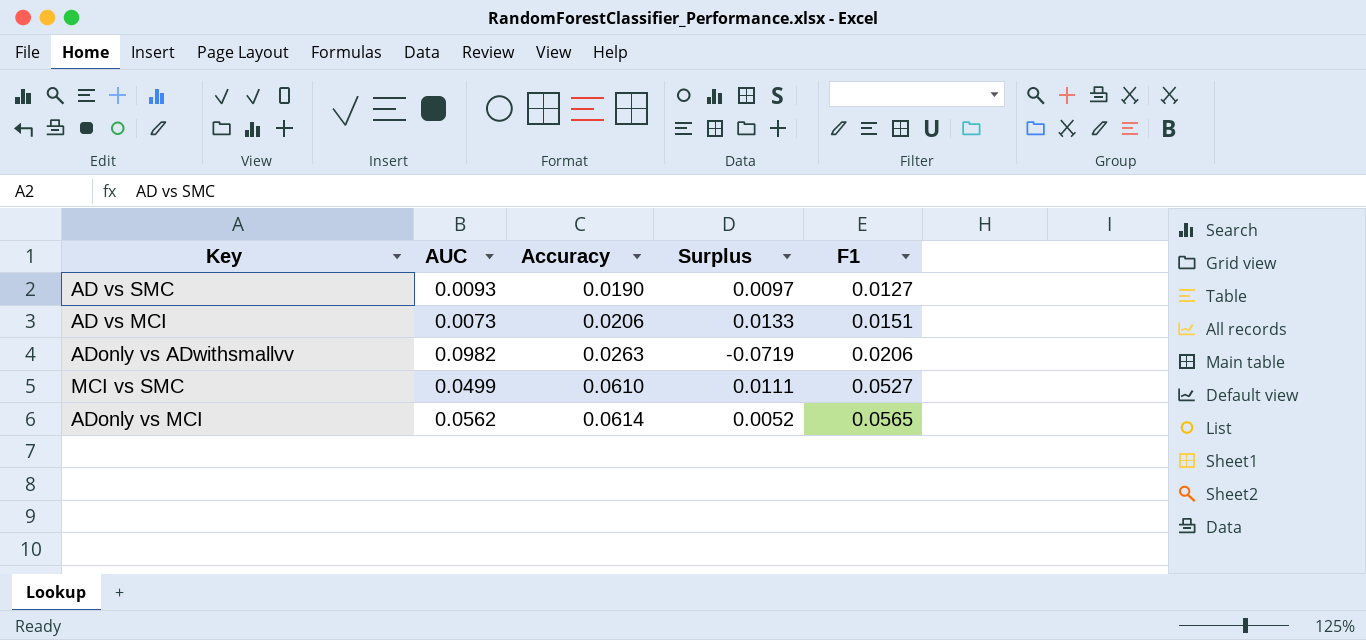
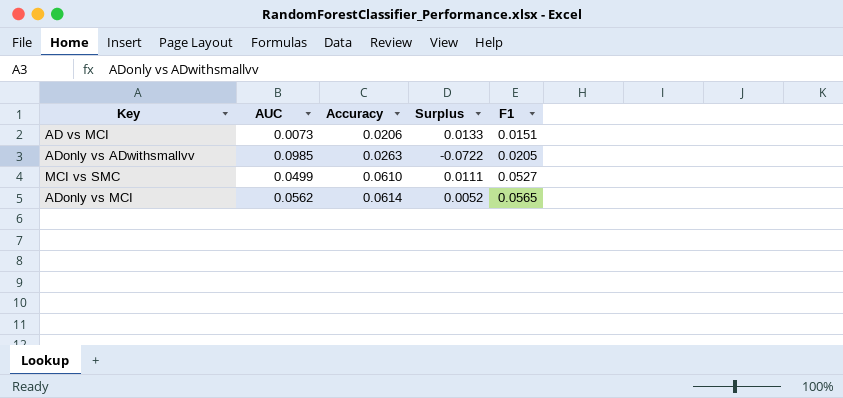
row AD vs SMC: 0.0093 | 0.0190 | 0.0097 | 0.0127 -> none
ADonly vs ADwithsmallvv | AUC: 0.0982 -> 0.0985
ADonly vs ADwithsmallvv | Surplus: -0.0719 -> -0.0722
ADonly vs ADwithsmallvv | F1: 0.0206 -> 0.0205

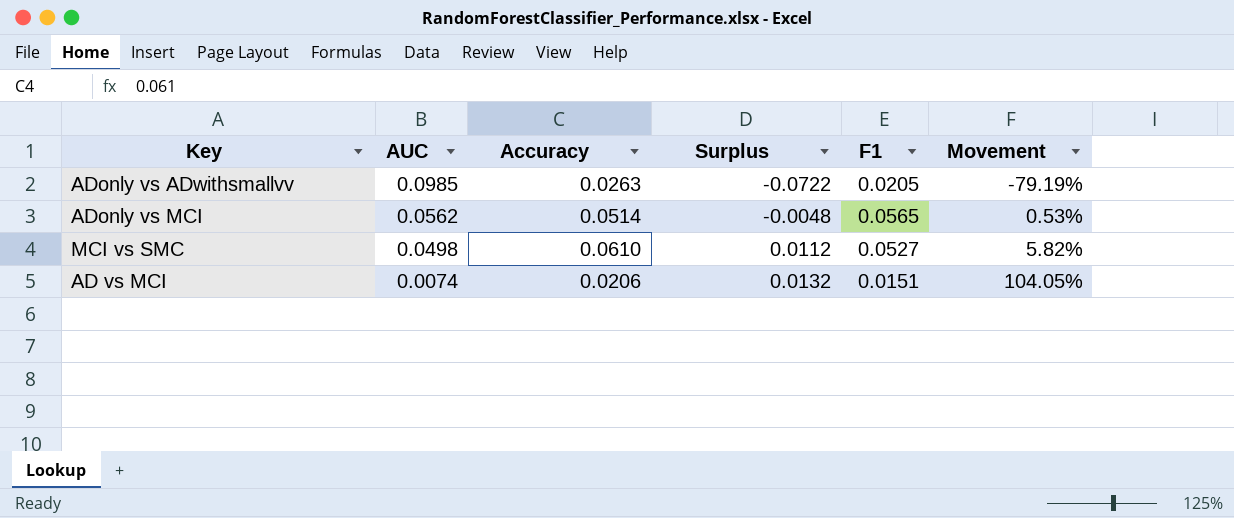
row order: Accuracy ascending -> AUC descending
column Movement | formula: none -> ([F1] - [AUC]) / [AUC]
ADonly vs MCI | Accuracy: 0.0614 -> 0.0514
ADonly vs MCI | Surplus: 0.0052 -> -0.0048
MCI vs SMC | AUC: 0.0499 -> 0.0498
MCI vs SMC | Surplus: 0.0111 -> 0.0112
AD vs MCI | AUC: 0.0073 -> 0.0074
AD vs MCI | Surplus: 0.0133 -> 0.0132

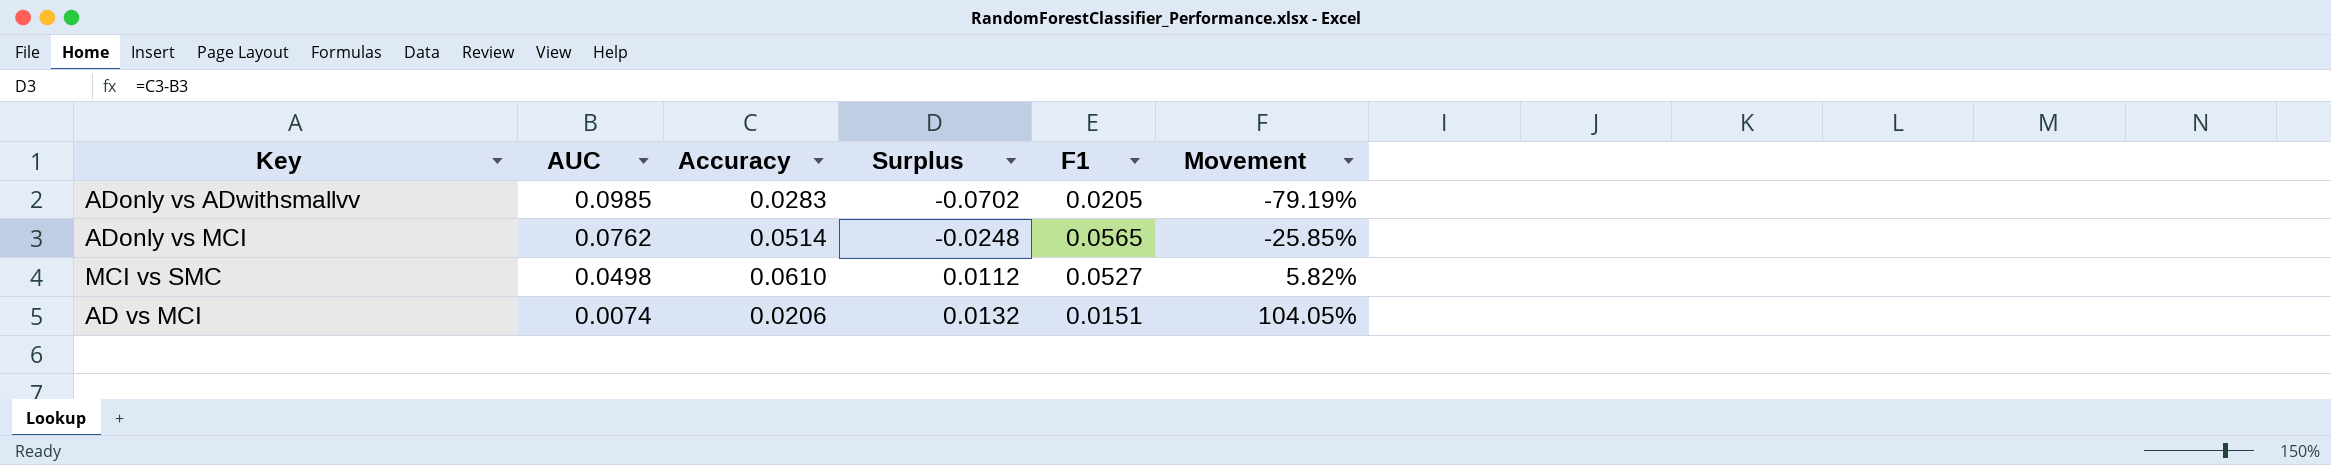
ADonly vs ADwithsmallvv | Accuracy: 0.0263 -> 0.0283
ADonly vs ADwithsmallvv | Surplus: -0.0722 -> -0.0702
ADonly vs MCI | AUC: 0.0562 -> 0.0762
ADonly vs MCI | Surplus: -0.0048 -> -0.0248
ADonly vs MCI | Movement: 0.53% -> -25.85%

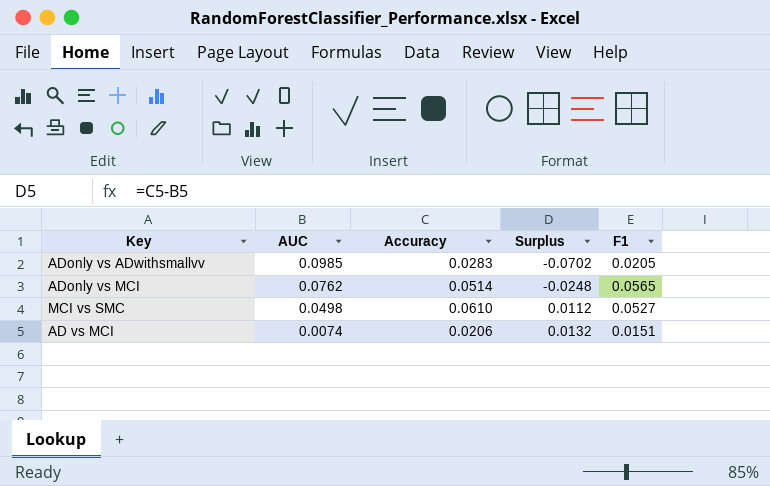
column Movement | formula: ([F1] - [AUC]) / [AUC] -> none

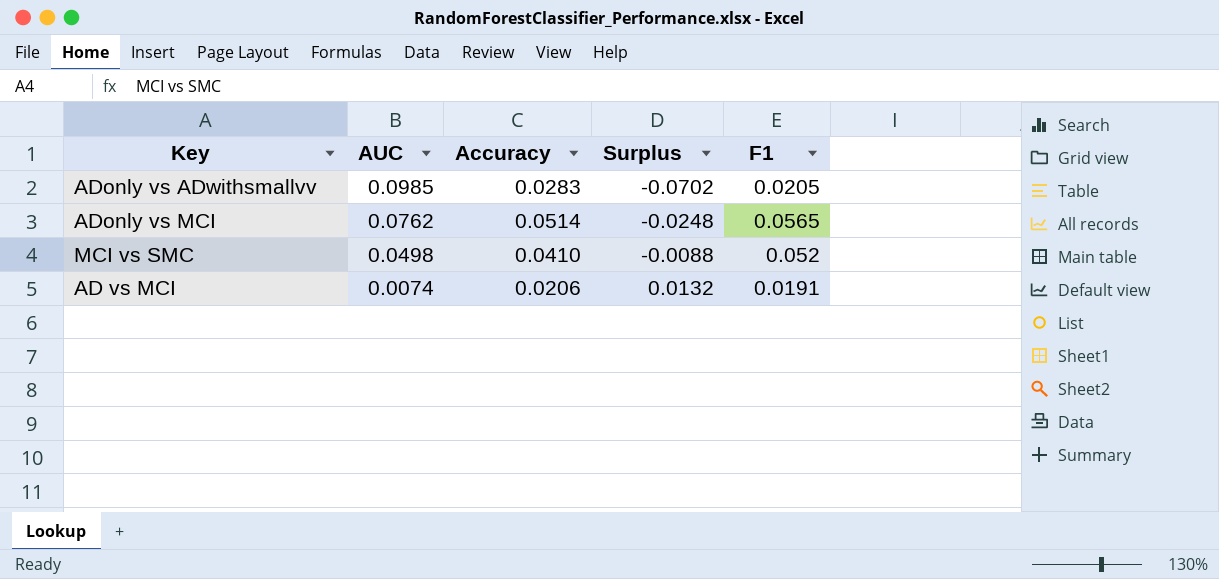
MCI vs SMC | Accuracy: 0.0610 -> 0.0410
MCI vs SMC | Surplus: 0.0112 -> -0.0088
MCI vs SMC | F1: 0.0527 -> 0.052
AD vs MCI | F1: 0.0151 -> 0.0191

